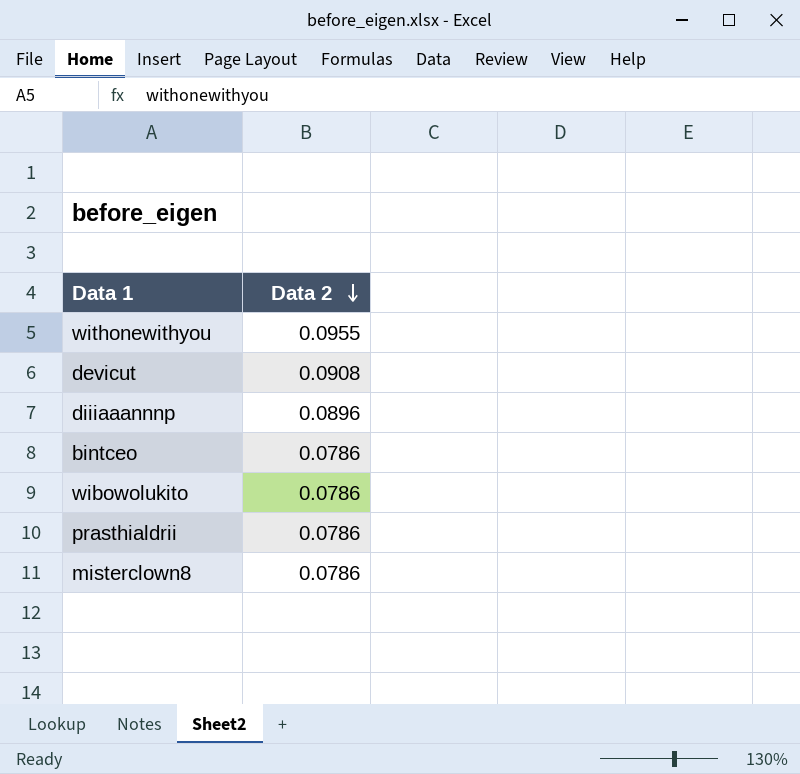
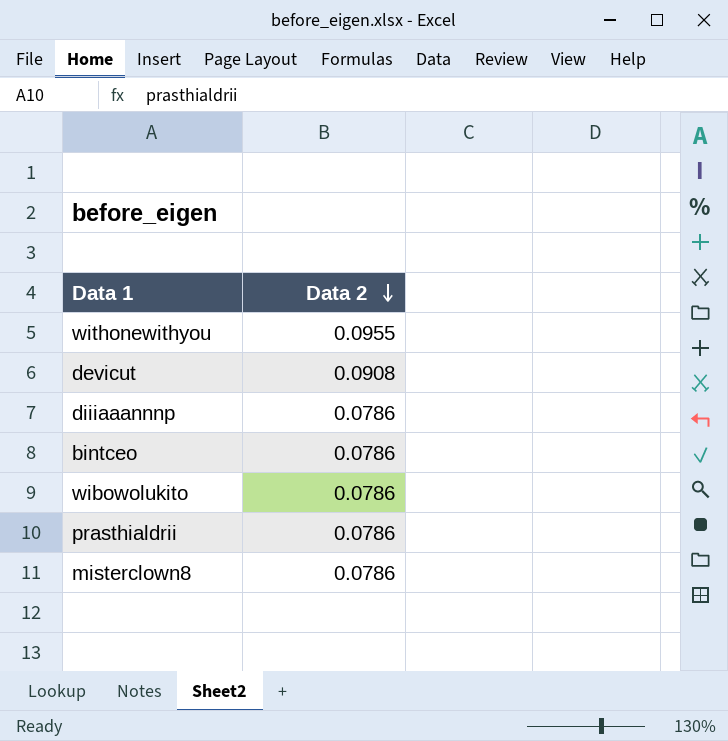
diiiaaannnp | Data 2: 0.0896 -> 0.0786

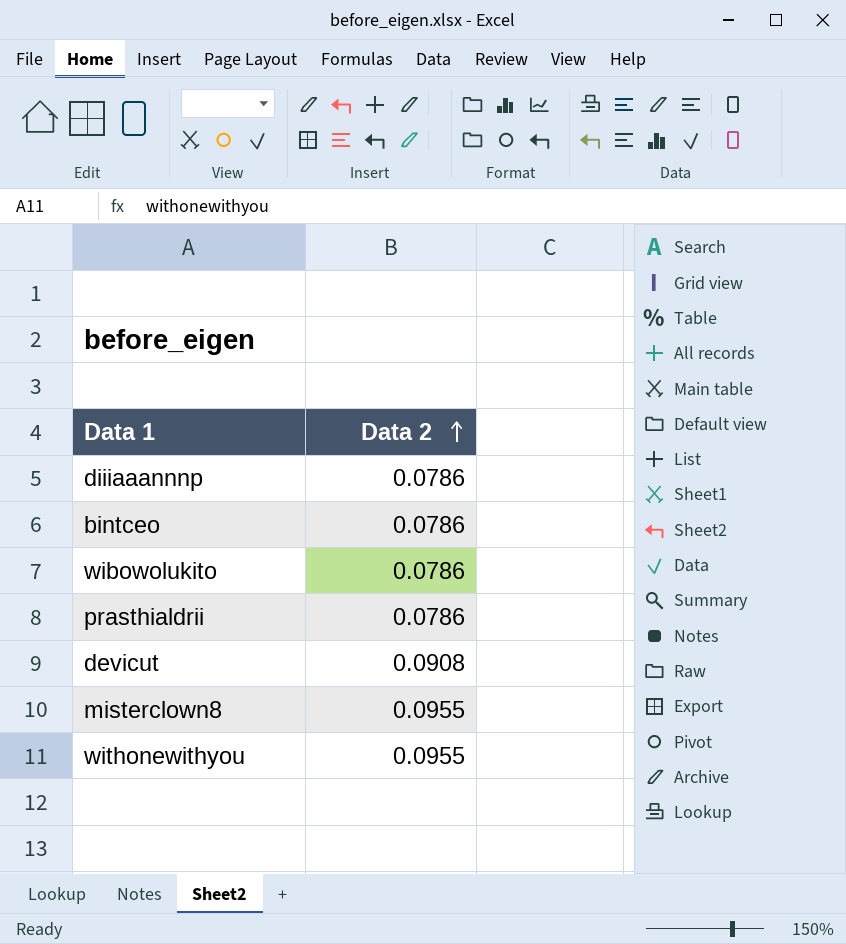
row order: Data 2 descending -> Data 2 ascending
misterclown8 | Data 2: 0.0786 -> 0.0955

